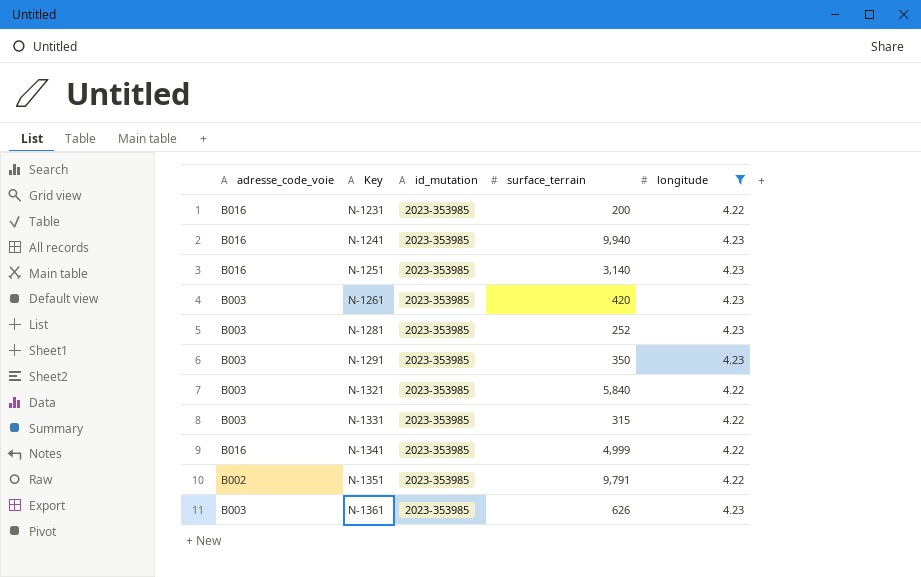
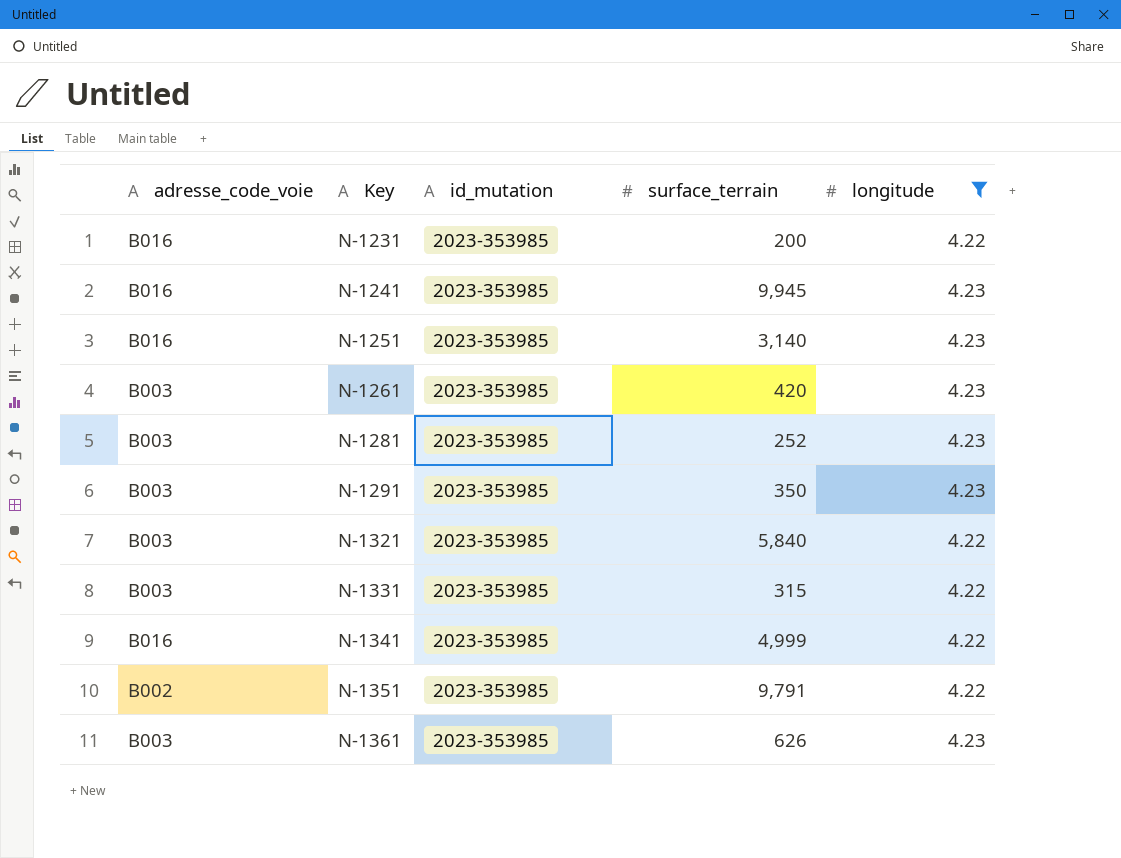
N-1241 | surface_terrain: 9,940 -> 9,945

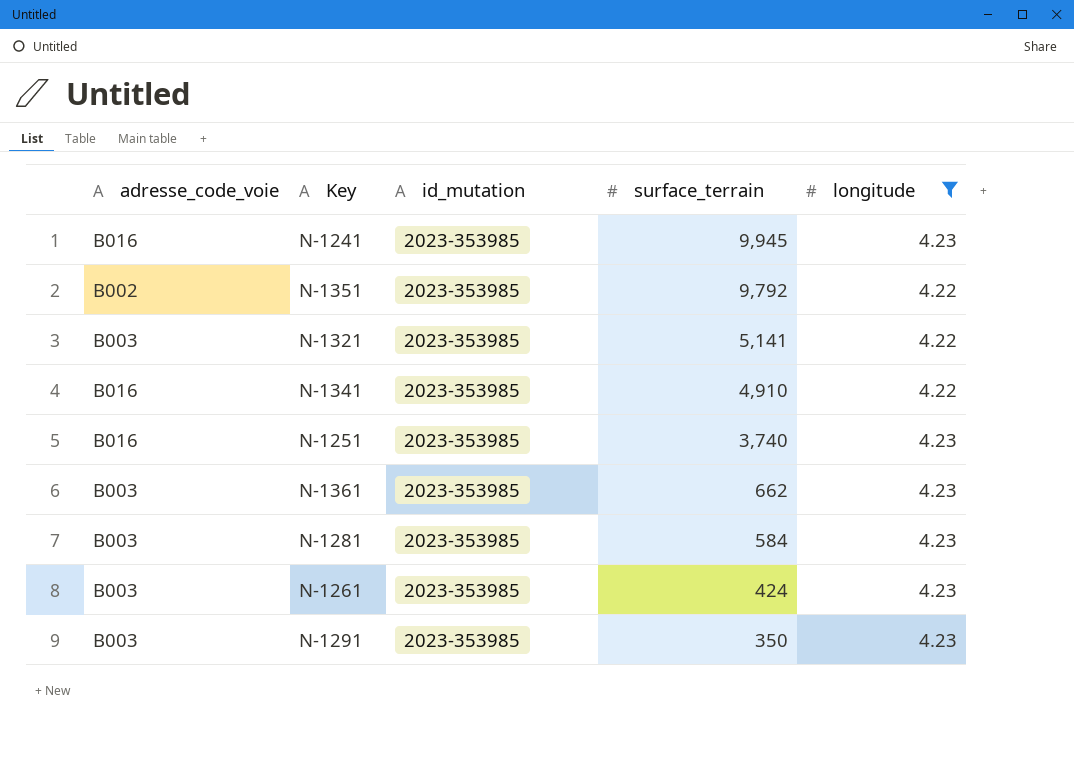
row order: Key ascending -> surface_terrain descending
row N-1231: B016 | 2023-353985 | 200 | 4.22 -> none
row N-1331: B003 | 2023-353985 | 315 | 4.22 -> none
N-1351 | surface_terrain: 9,791 -> 9,792
N-1321 | surface_terrain: 5,840 -> 5,141
N-1341 | surface_terrain: 4,999 -> 4,910
N-1251 | surface_terrain: 3,140 -> 3,740
N-1361 | surface_terrain: 626 -> 662
N-1281 | surface_terrain: 252 -> 584
N-1261 | surface_terrain: 420 -> 424

